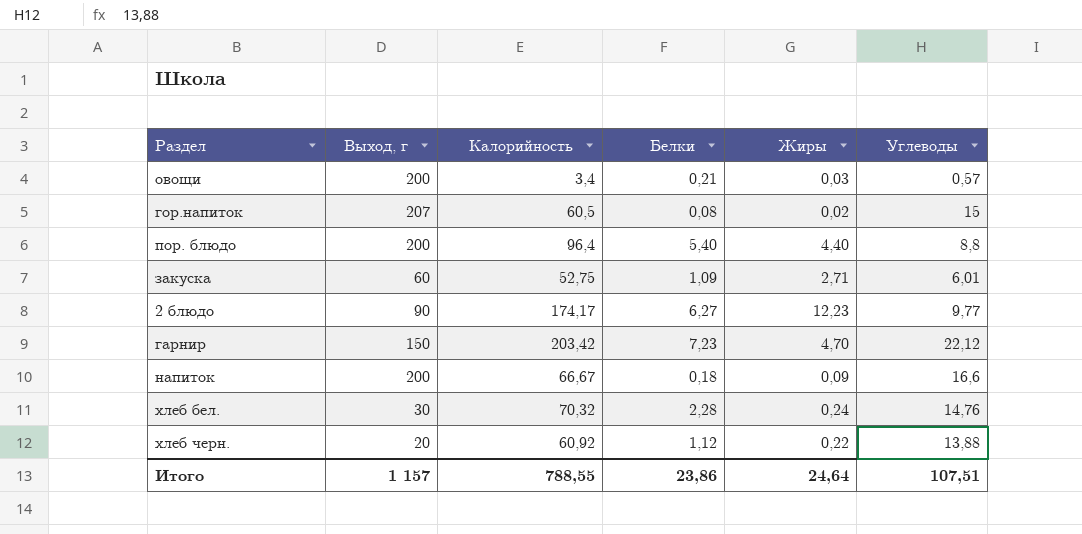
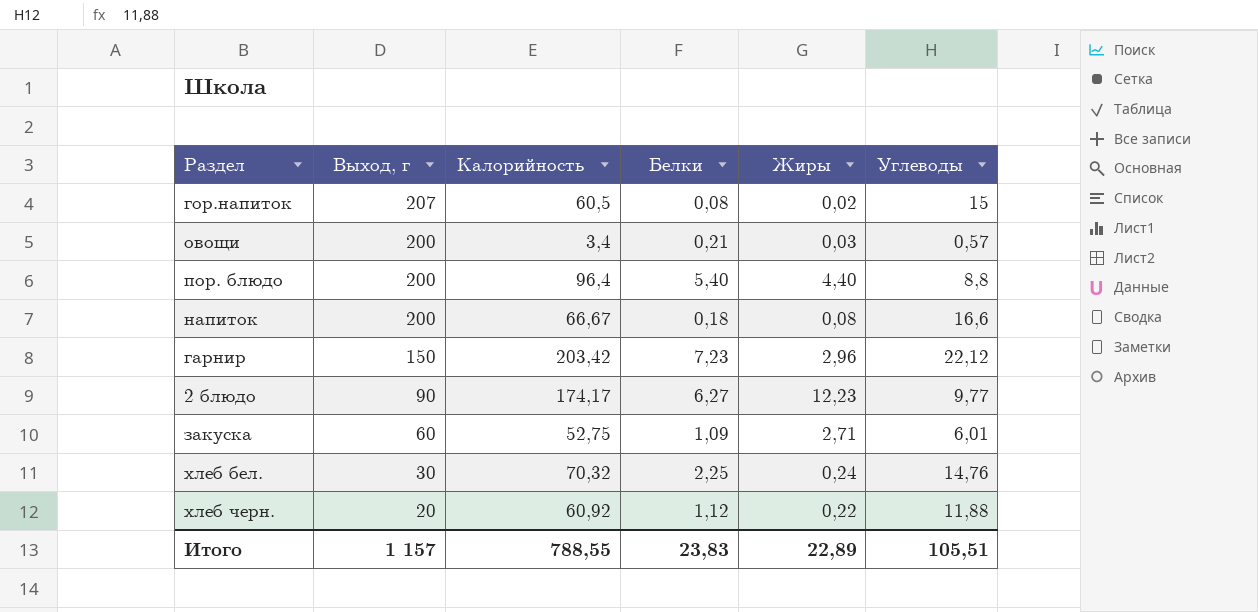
row order: none -> Выход, г descending
напиток | Жиры: 0,09 -> 0,08
гарнир | Жиры: 4,70 -> 2,96
хлеб бел. | Белки: 2,28 -> 2,25
хлеб черн. | Углеводы: 13,88 -> 11,88
Итого | Белки: 23,86 -> 23,83
Итого | Жиры: 24,64 -> 22,89
Итого | Углеводы: 107,51 -> 105,51

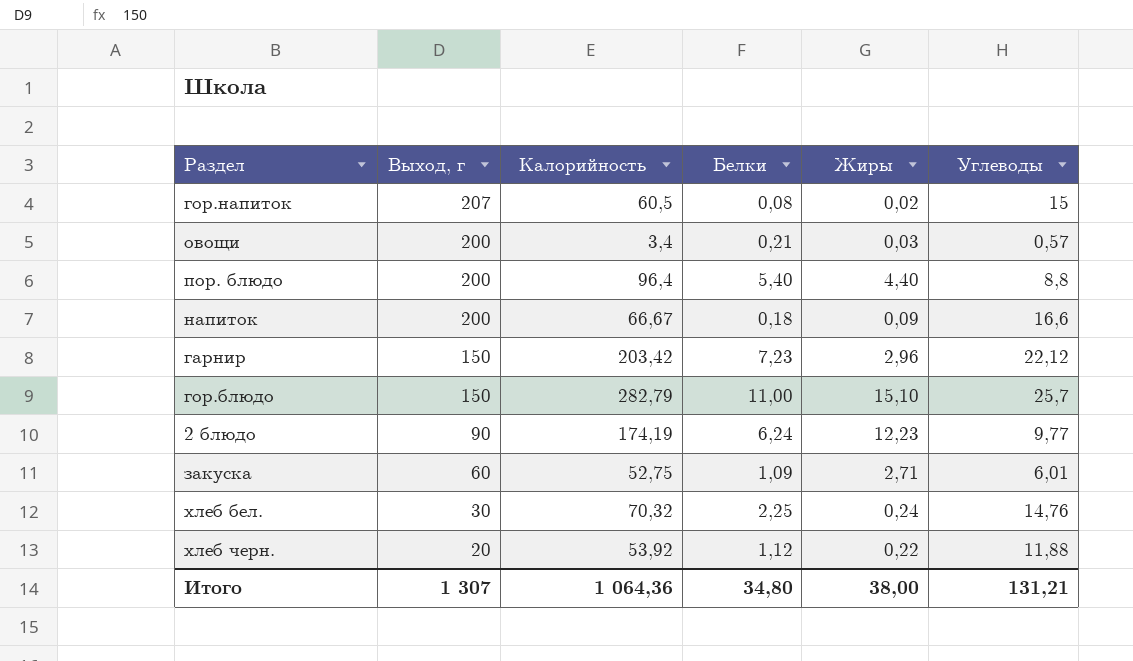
напиток | Жиры: 0,08 -> 0,09
row гор.блюдо: none -> 150 | 282,79 | 11,00 | 15,10 | 25,7
2 блюдо | Калорийность: 174,17 -> 174,19
2 блюдо | Белки: 6,27 -> 6,24
хлеб черн. | Калорийность: 60,92 -> 53,92
Итого | Выход, г: 1 157 -> 1 307
Итого | Калорийность: 788,55 -> 1 064,36
Итого | Белки: 23,83 -> 34,80
Итого | Жиры: 22,89 -> 38,00
Итого | Углеводы: 105,51 -> 131,21

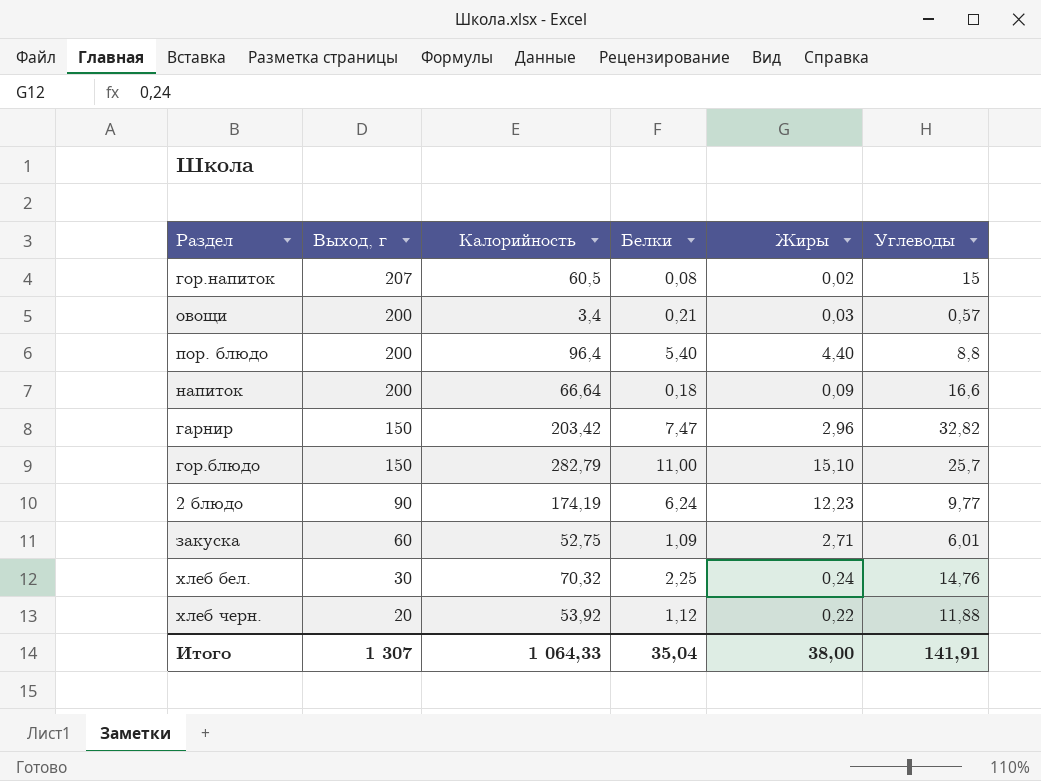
напиток | Калорийность: 66,67 -> 66,64
гарнир | Белки: 7,23 -> 7,47
гарнир | Углеводы: 22,12 -> 32,82
Итого | Калорийность: 1 064,36 -> 1 064,33
Итого | Белки: 34,80 -> 35,04
Итого | Углеводы: 131,21 -> 141,91

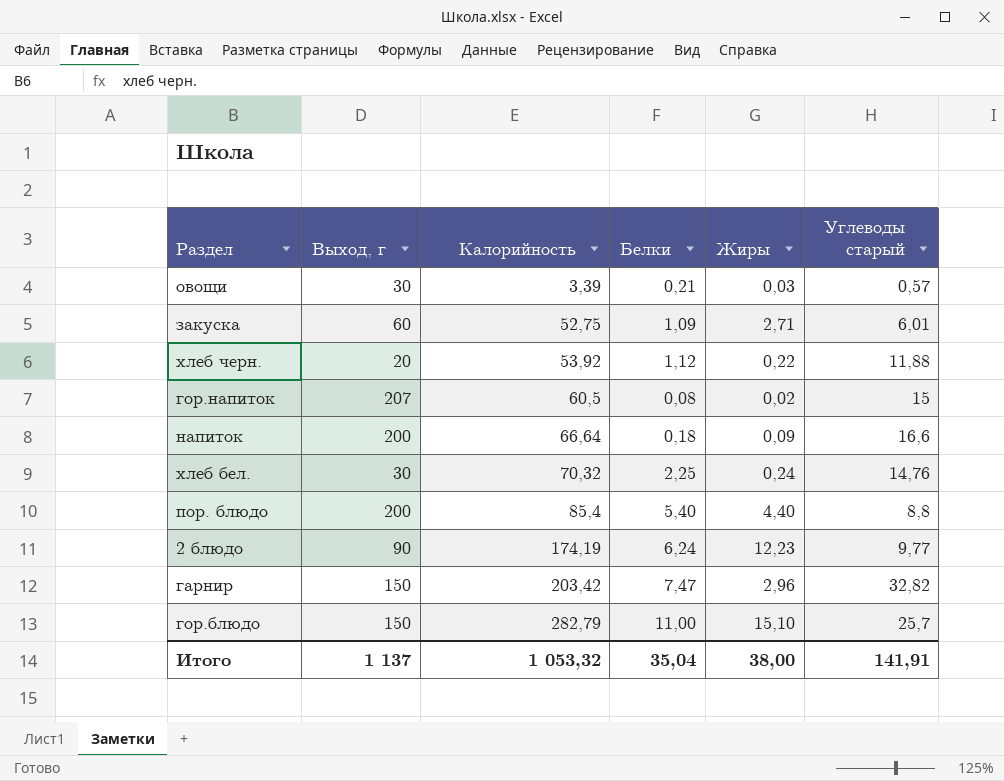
row order: Выход, г descending -> Калорийность ascending
column name: Углеводы -> Углеводы старый
овощи | Выход, г: 200 -> 30
овощи | Калорийность: 3,4 -> 3,39
пор. блюдо | Калорийность: 96,4 -> 85,4
Итого | Выход, г: 1 307 -> 1 137
Итого | Калорийность: 1 064,33 -> 1 053,32

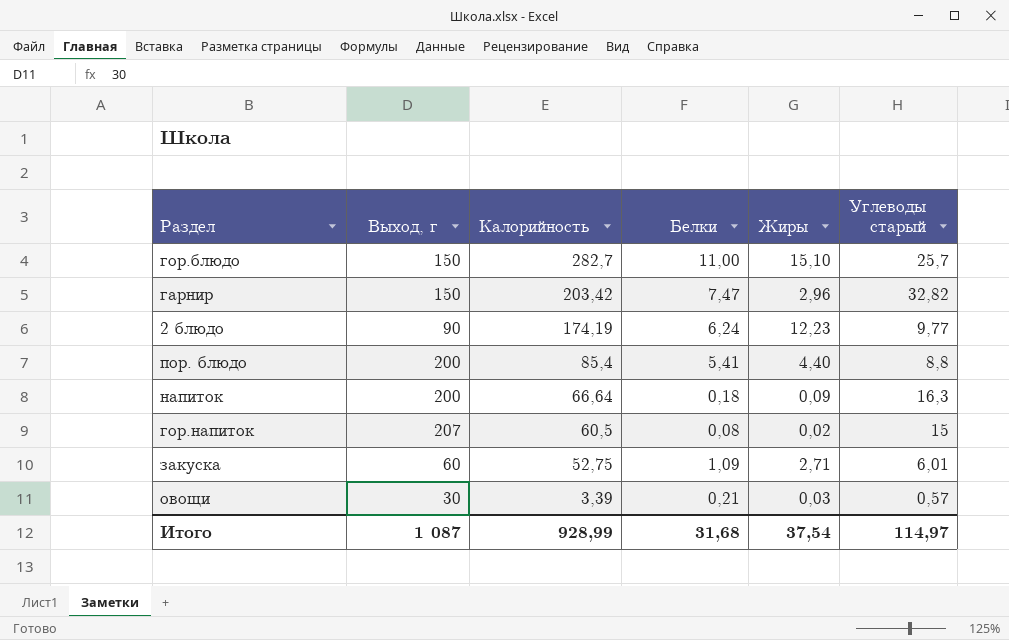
row order: Калорийность ascending -> Калорийность descending
row хлеб черн.: 20 | 53,92 | 1,12 | 0,22 | 11,88 -> none
row хлеб бел.: 30 | 70,32 | 2,25 | 0,24 | 14,76 -> none
гор.блюдо | Калорийность: 282,79 -> 282,7
пор. блюдо | Белки: 5,40 -> 5,41
напиток | Углеводы старый: 16,6 -> 16,3
Итого | Выход, г: 1 137 -> 1 087
Итого | Калорийность: 1 053,32 -> 928,99
Итого | Белки: 35,04 -> 31,68
Итого | Жиры: 38,00 -> 37,54
Итого | Углеводы старый: 141,91 -> 114,97

